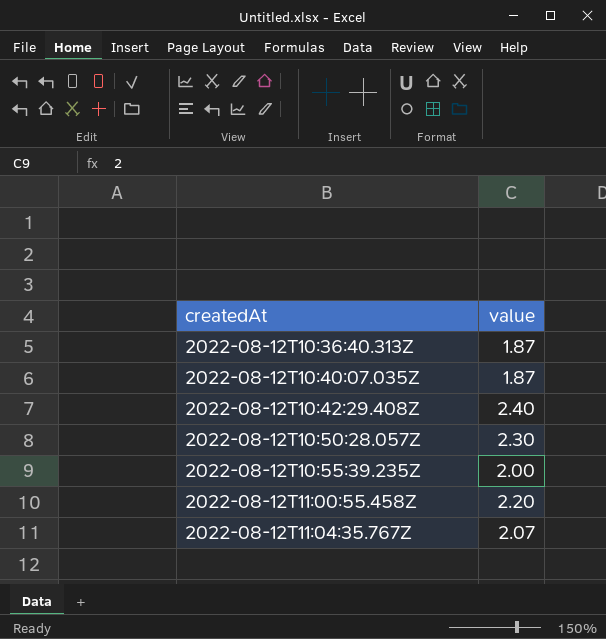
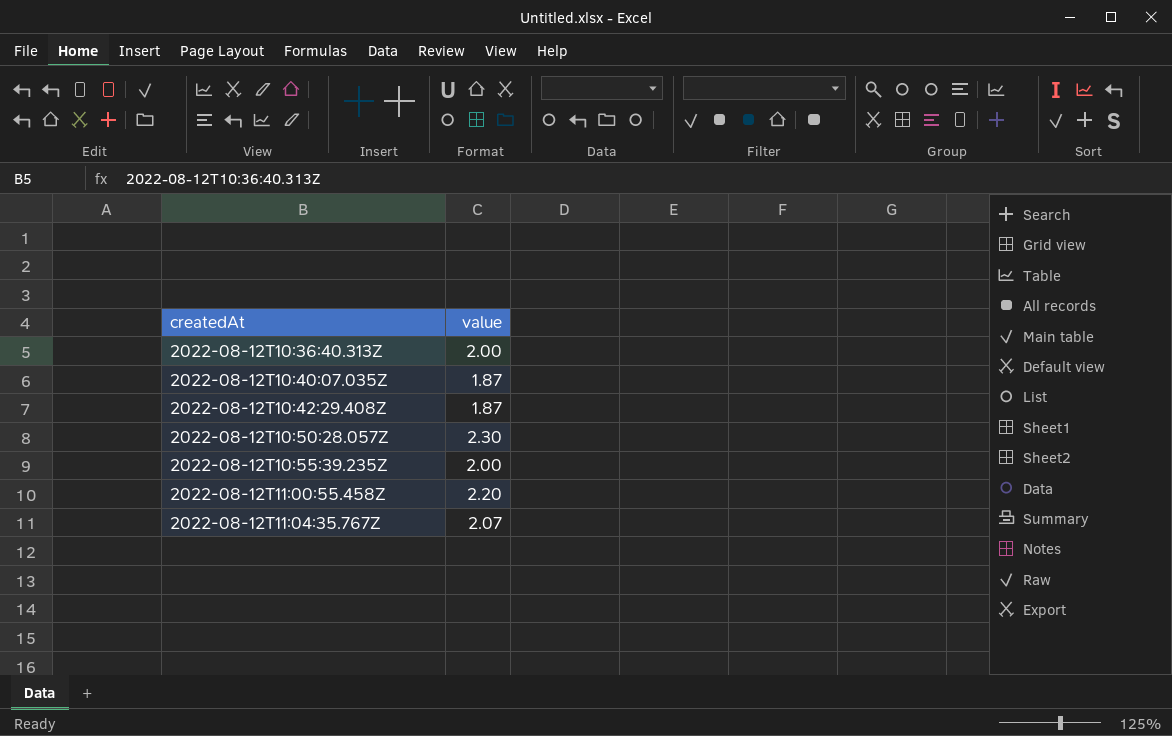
2022-08-12T10:36:40.313Z | value: 1.87 -> 2.00
2022-08-12T10:42:29.408Z | value: 2.40 -> 1.87

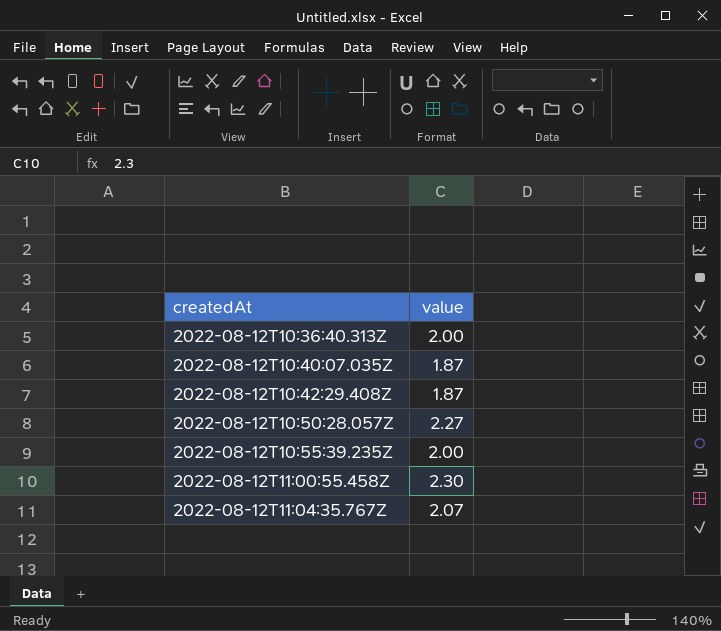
2022-08-12T10:50:28.057Z | value: 2.30 -> 2.27
2022-08-12T11:00:55.458Z | value: 2.20 -> 2.30

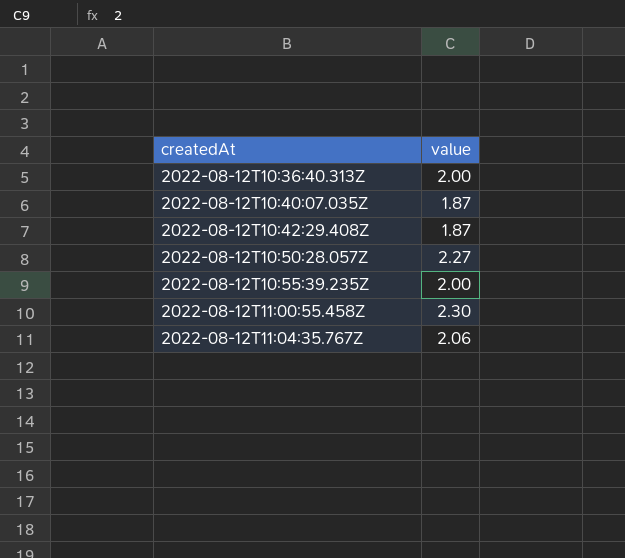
2022-08-12T11:04:35.767Z | value: 2.07 -> 2.06

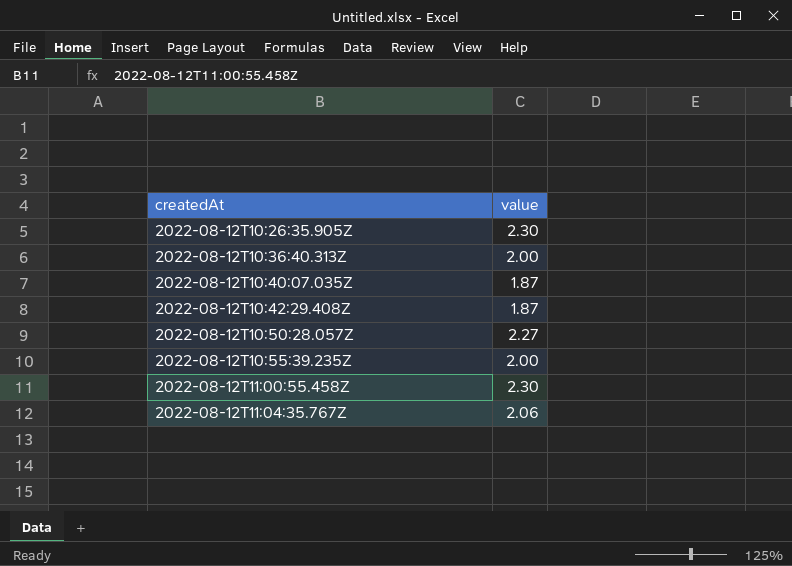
row 2022-08-12T10:26:35.905Z: none -> 2.30

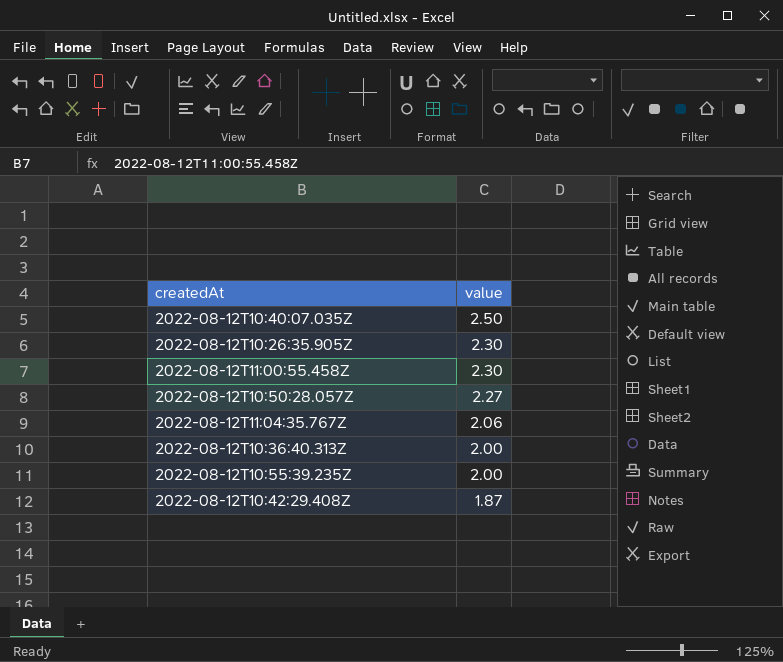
row order: createdAt ascending -> value descending
2022-08-12T10:40:07.035Z | value: 1.87 -> 2.50

